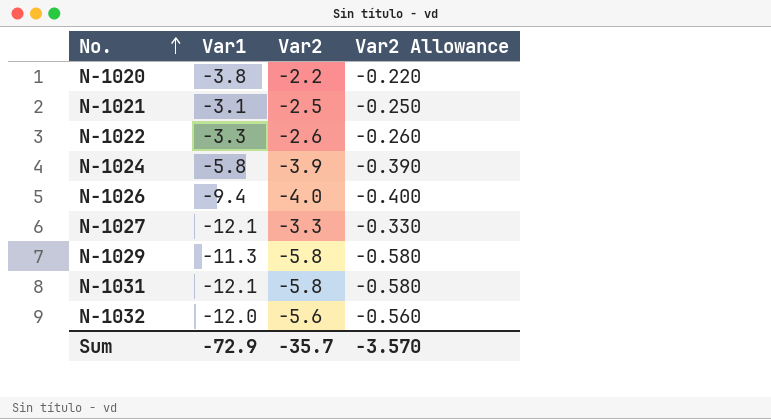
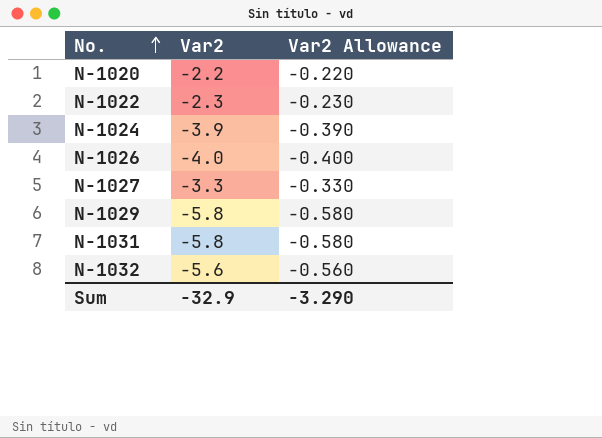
column Var1 | position: 2 -> none
row N-1021: -3.1 | -2.5 | -0.250 -> none
N-1022 | Var2: -2.6 -> -2.3
N-1022 | Var2 Allowance: -0.260 -> -0.230
Sum | Var2: -35.7 -> -32.9
Sum | Var2 Allowance: -3.570 -> -3.290

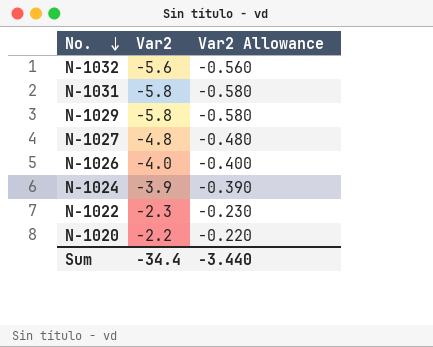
row order: No. ascending -> No. descending
N-1027 | Var2: -3.3 -> -4.8
N-1027 | Var2 Allowance: -0.330 -> -0.480
Sum | Var2: -32.9 -> -34.4
Sum | Var2 Allowance: -3.290 -> -3.440

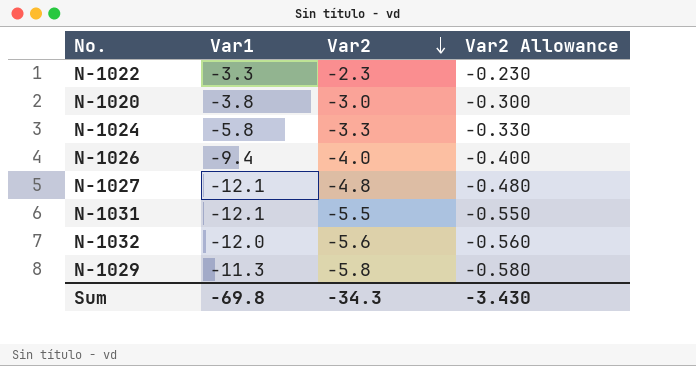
row order: No. descending -> Var2 descending
column Var1 | position: none -> 2
N-1020 | Var2: -2.2 -> -3.0
N-1020 | Var2 Allowance: -0.220 -> -0.300
N-1024 | Var2: -3.9 -> -3.3
N-1024 | Var2 Allowance: -0.390 -> -0.330
N-1031 | Var2: -5.8 -> -5.5
N-1031 | Var2 Allowance: -0.580 -> -0.550
Sum | Var2: -34.4 -> -34.3
Sum | Var2 Allowance: -3.440 -> -3.430

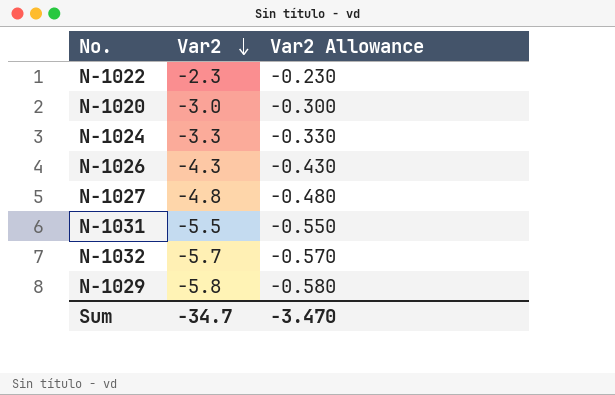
column Var1 | position: 2 -> none
N-1026 | Var2: -4.0 -> -4.3
N-1026 | Var2 Allowance: -0.400 -> -0.430
N-1032 | Var2: -5.6 -> -5.7
N-1032 | Var2 Allowance: -0.560 -> -0.570
Sum | Var2: -34.3 -> -34.7
Sum | Var2 Allowance: -3.430 -> -3.470

